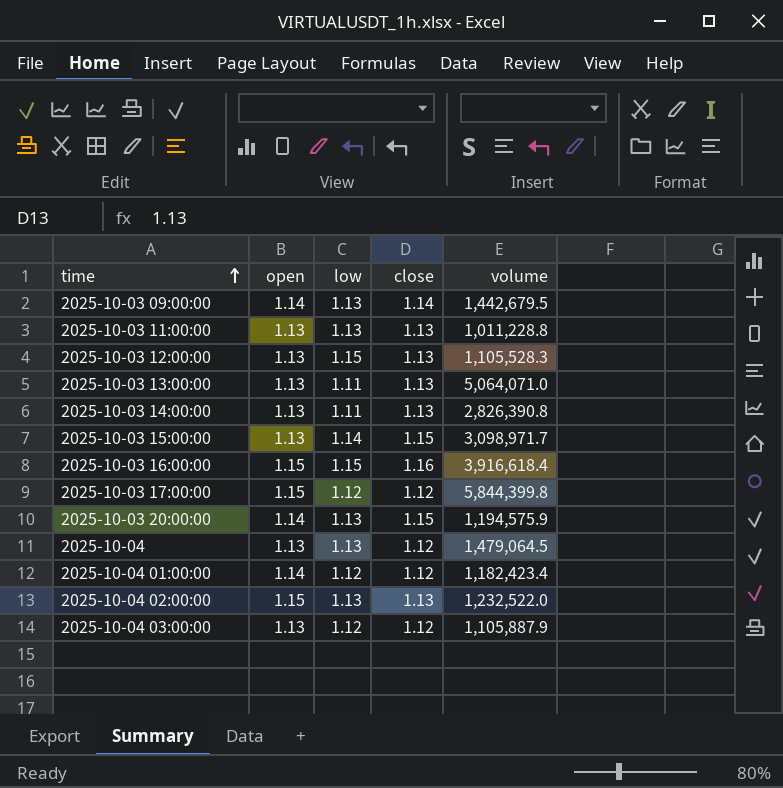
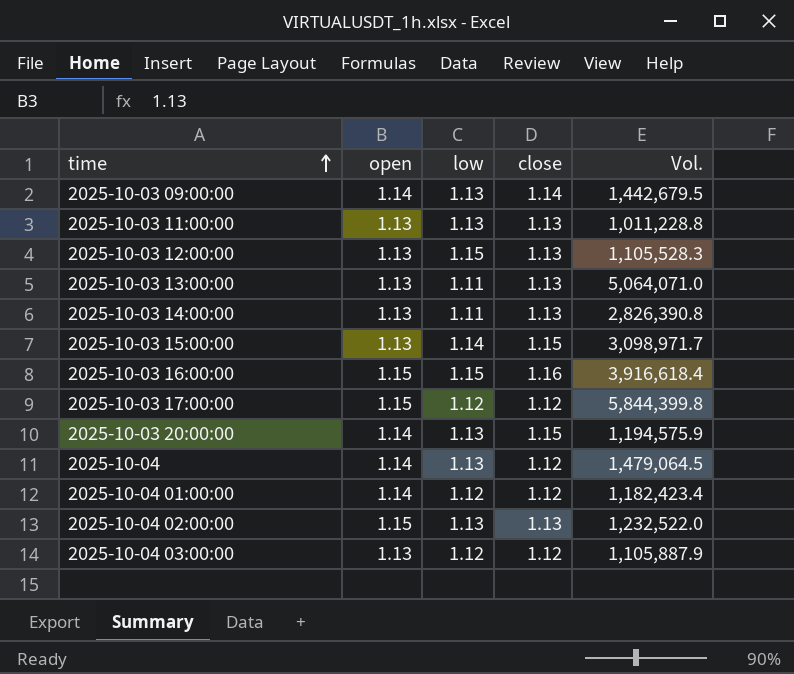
column name: volume -> Vol.
2025-10-04 | open: 1.13 -> 1.14

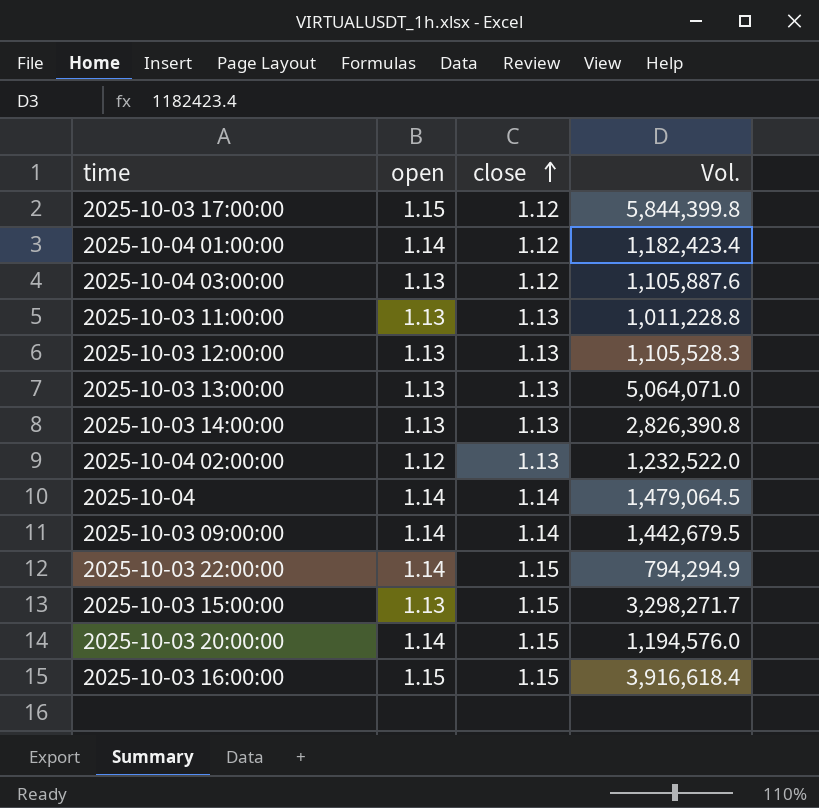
row order: time ascending -> close ascending
column low | position: 3 -> none
2025-10-04 03:00:00 | Vol.: 1,105,887.9 -> 1,105,887.6
2025-10-04 02:00:00 | open: 1.15 -> 1.12
2025-10-04 | close: 1.12 -> 1.14
row 2025-10-03 22:00:00: none -> 1.14 | 1.15 | 794,294.9
2025-10-03 15:00:00 | Vol.: 3,098,971.7 -> 3,298,271.7
2025-10-03 20:00:00 | Vol.: 1,194,575.9 -> 1,194,576.0
2025-10-03 16:00:00 | close: 1.16 -> 1.15

